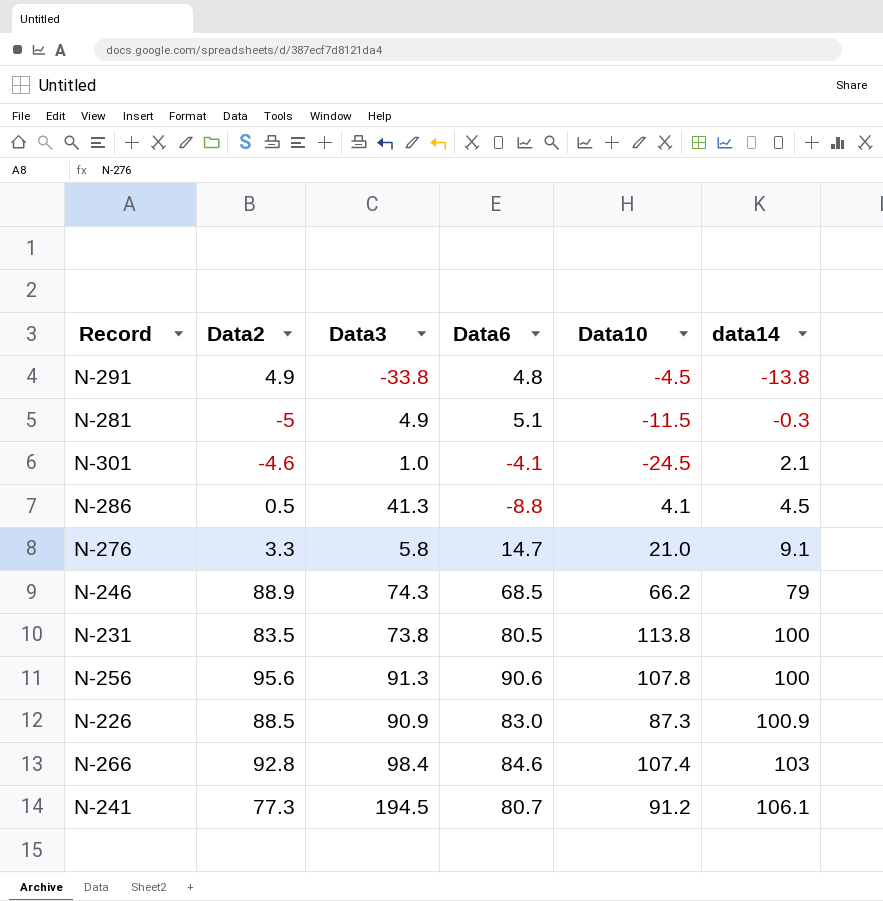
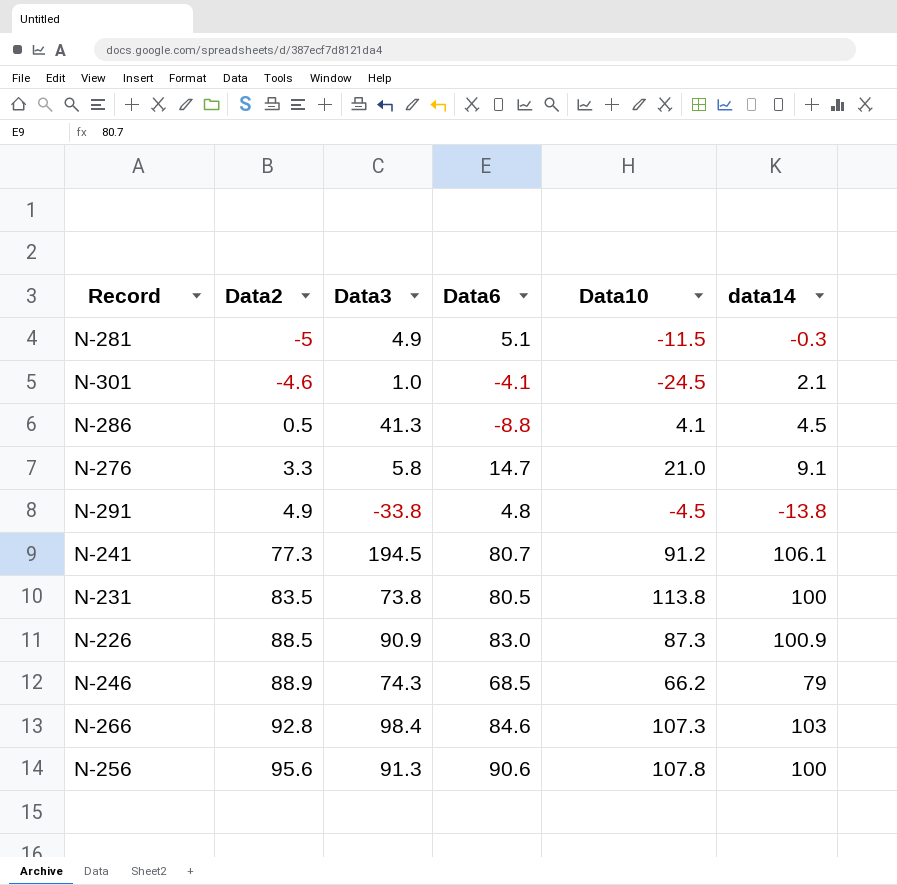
row order: data14 ascending -> Data2 ascending
N-266 | Data10: 107.4 -> 107.3

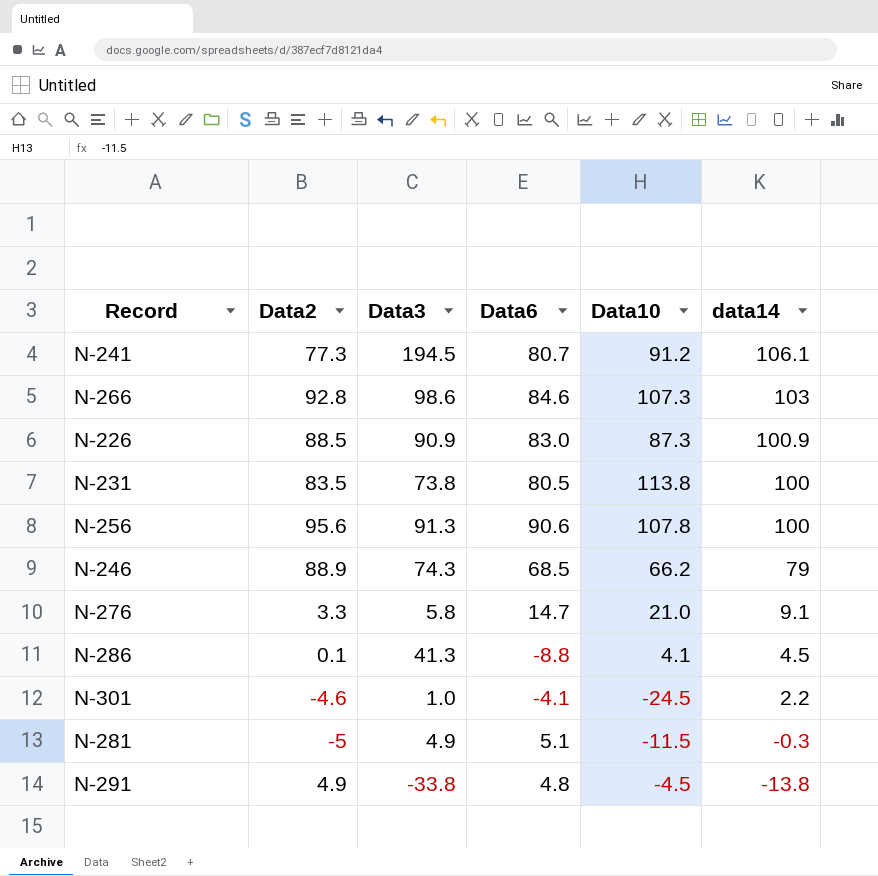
row order: Data2 ascending -> data14 descending
N-266 | Data3: 98.4 -> 98.6
N-286 | Data2: 0.5 -> 0.1
N-301 | data14: 2.1 -> 2.2

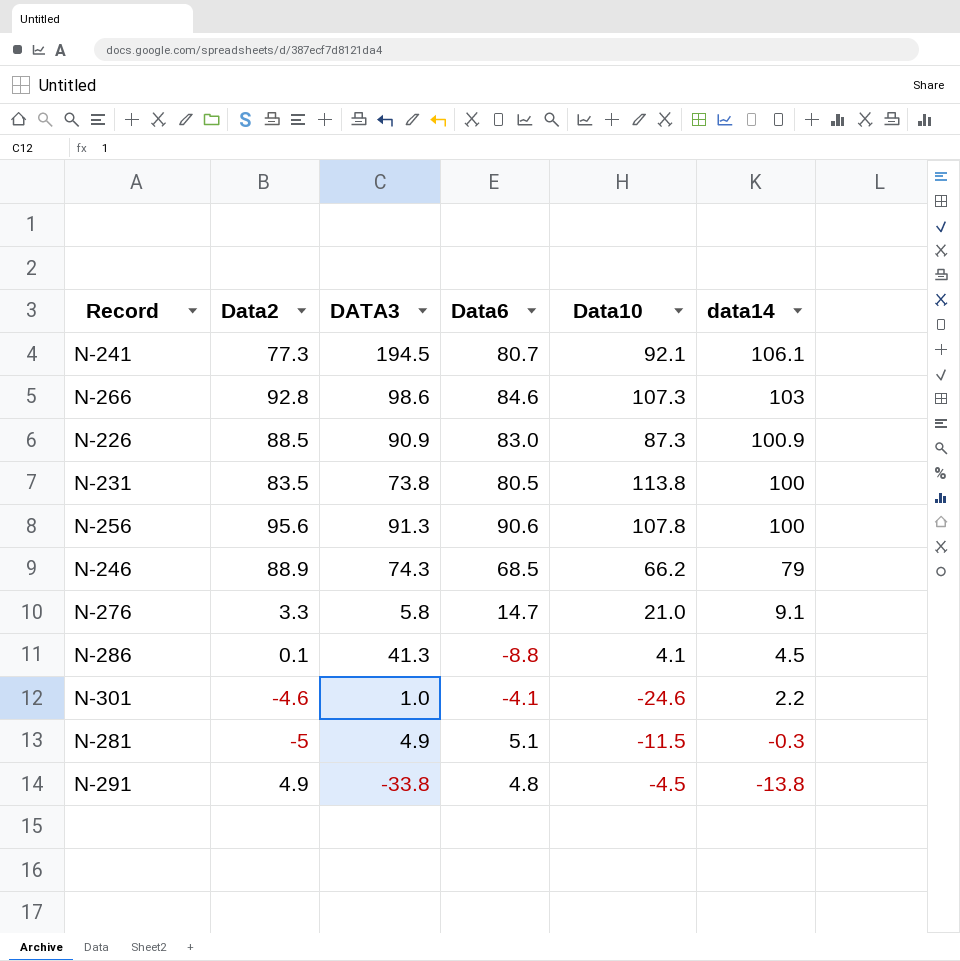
column name: Data3 -> DATA3
N-241 | Data10: 91.2 -> 92.1
N-301 | Data10: -24.5 -> -24.6

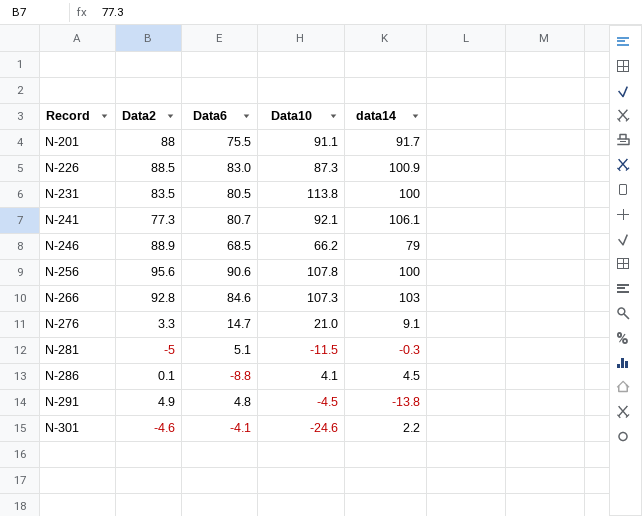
row order: data14 descending -> Record ascending
column DATA3 | position: 3 -> none
row N-201: none -> 88 | 75.5 | 91.1 | 91.7

